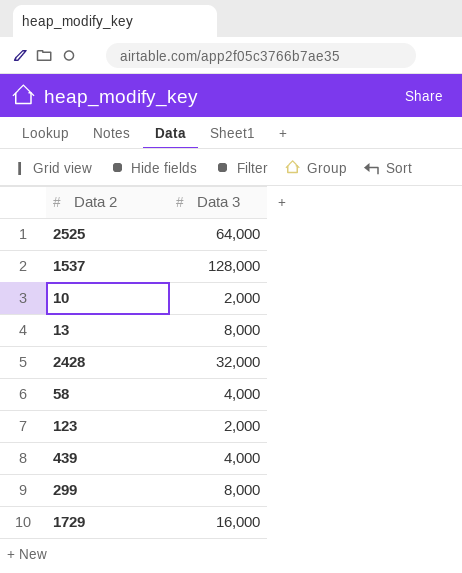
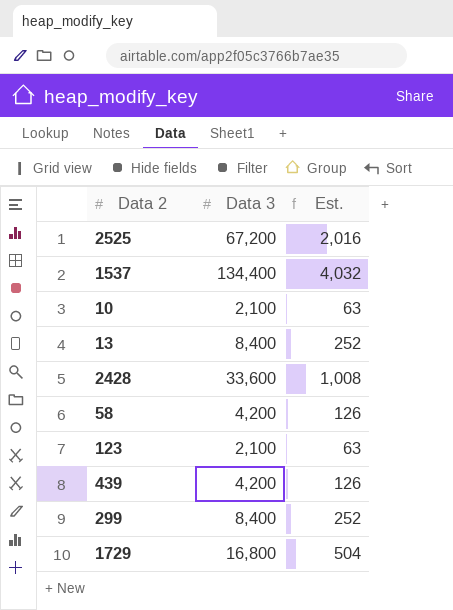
column Est. | formula: none -> [Data 3] * 0.03
2525 | Data 3: 64,000 -> 67,200
1537 | Data 3: 128,000 -> 134,400
10 | Data 3: 2,000 -> 2,100
13 | Data 3: 8,000 -> 8,400
2428 | Data 3: 32,000 -> 33,600
58 | Data 3: 4,000 -> 4,200
123 | Data 3: 2,000 -> 2,100
439 | Data 3: 4,000 -> 4,200
299 | Data 3: 8,000 -> 8,400
1729 | Data 3: 16,000 -> 16,800

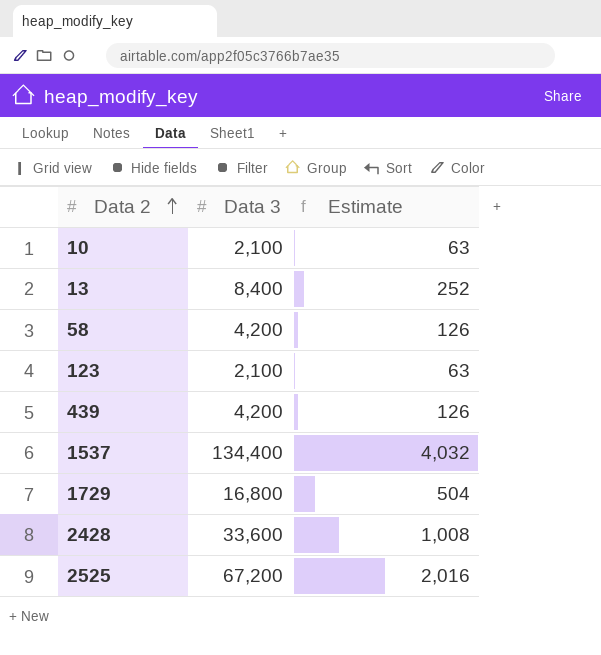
row order: none -> Data 2 ascending
column name: Est. -> Estimate
row 299: 8,400 | 252 -> none

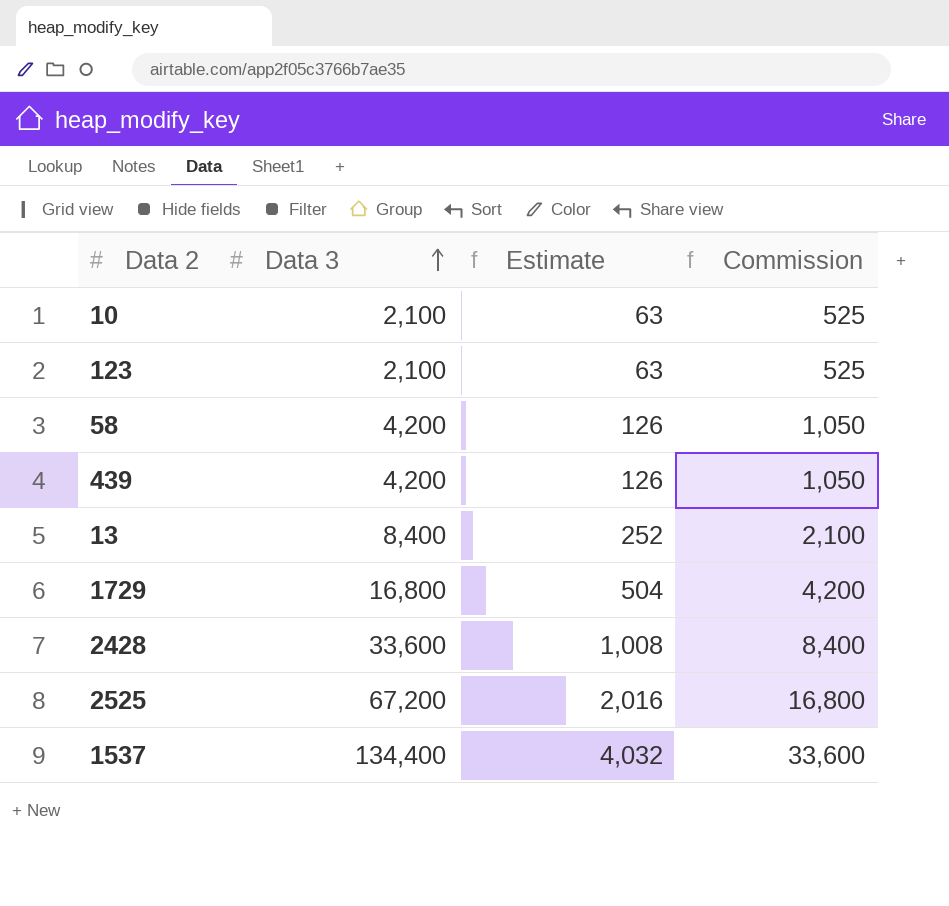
row order: Data 2 ascending -> Data 3 ascending
column Commission | formula: none -> [Data 3] * 0.25

